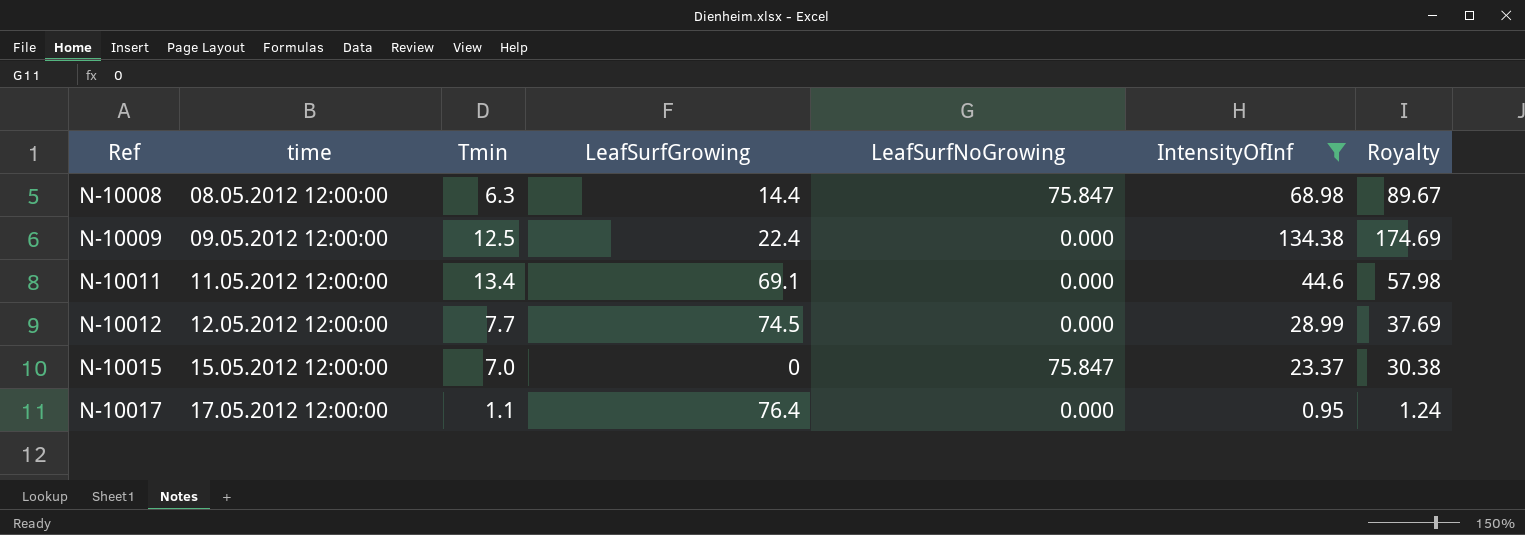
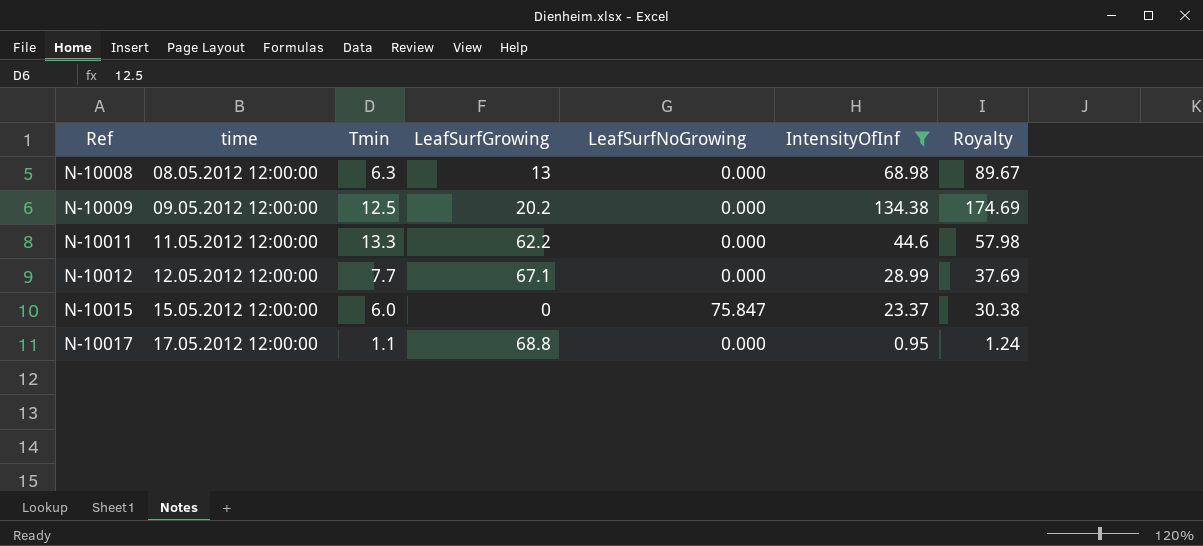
N-10008 | LeafSurfGrowing: 14.4 -> 13
N-10008 | LeafSurfNoGrowing: 75.847 -> 0.000
N-10009 | LeafSurfGrowing: 22.4 -> 20.2
N-10011 | Tmin: 13.4 -> 13.3
N-10011 | LeafSurfGrowing: 69.1 -> 62.2
N-10012 | LeafSurfGrowing: 74.5 -> 67.1
N-10015 | Tmin: 7.0 -> 6.0
N-10017 | LeafSurfGrowing: 76.4 -> 68.8

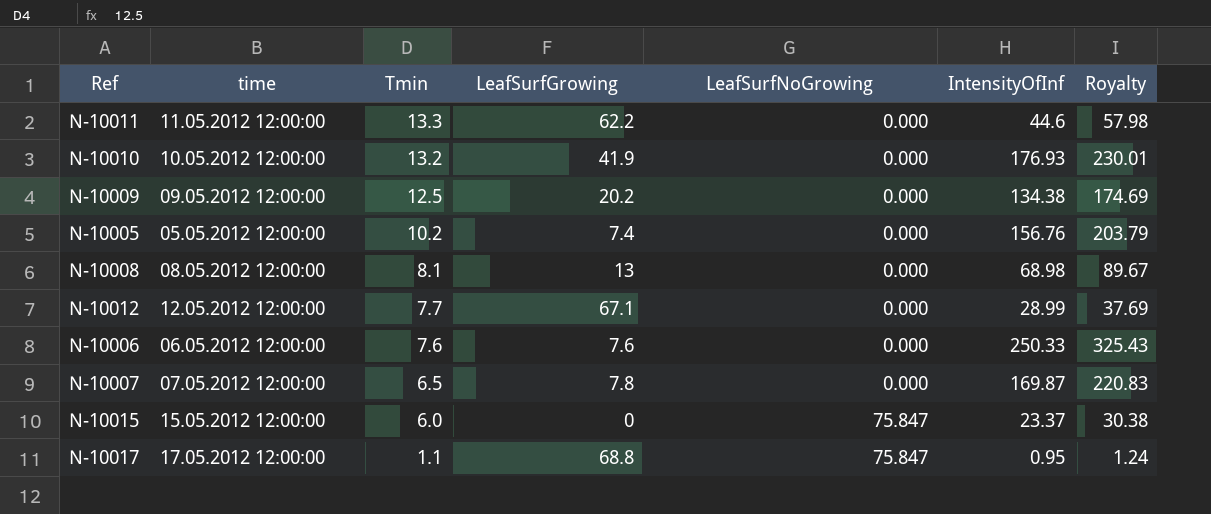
filter: IntensityOfInf <= 134.38 -> none
row order: Ref ascending -> Tmin descending
N-10008 | Tmin: 6.3 -> 8.1
N-10017 | LeafSurfNoGrowing: 0.000 -> 75.847

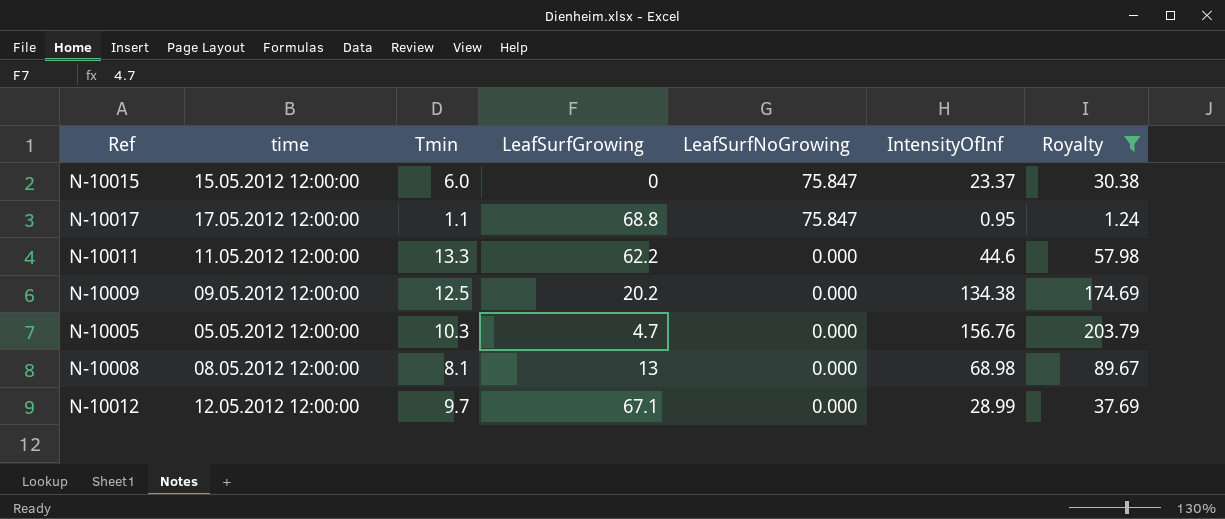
filter: none -> Royalty <= 203.79
row order: Tmin descending -> LeafSurfNoGrowing descending
N-10005 | Tmin: 10.2 -> 10.3
N-10005 | LeafSurfGrowing: 7.4 -> 4.7
N-10012 | Tmin: 7.7 -> 9.7

